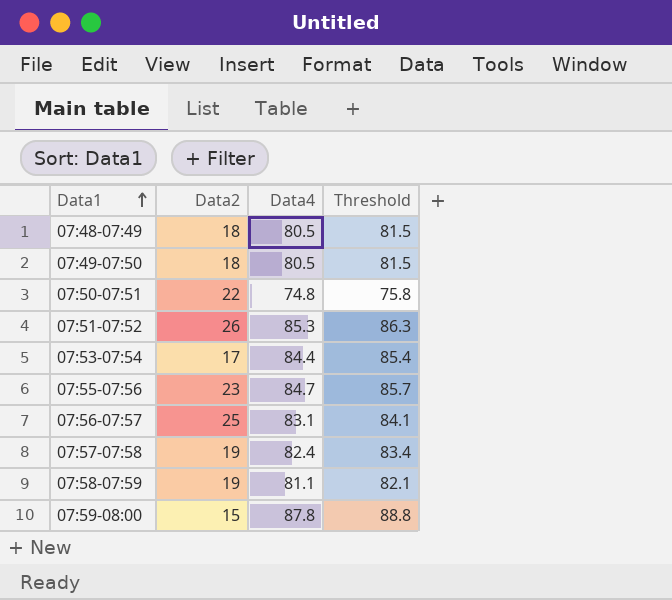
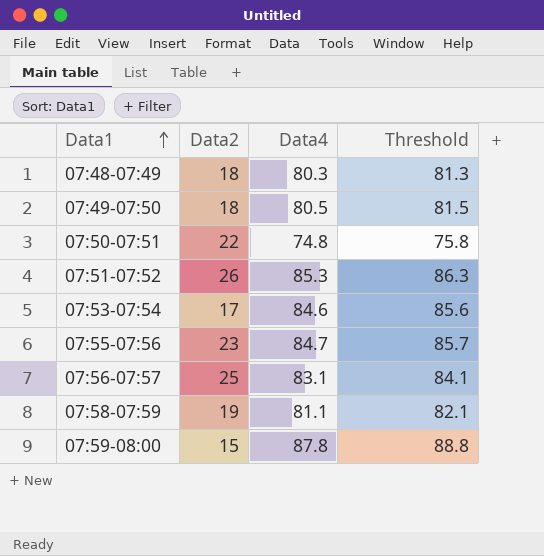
row 07:57-07:58: 19 | 82.4 | 83.4 -> none
07:48-07:49 | Data4: 80.5 -> 80.3
07:48-07:49 | Threshold: 81.5 -> 81.3
07:53-07:54 | Data4: 84.4 -> 84.6
07:53-07:54 | Threshold: 85.4 -> 85.6

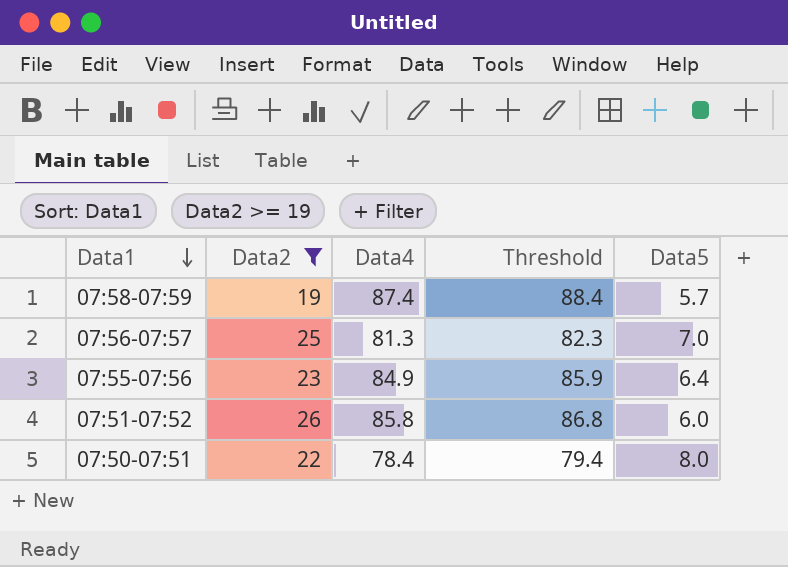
filter: none -> Data2 >= 19
row order: Data1 ascending -> Data1 descending
column Data5 | position: none -> 5
07:58-07:59 | Data4: 81.1 -> 87.4
07:58-07:59 | Threshold: 82.1 -> 88.4
07:56-07:57 | Data4: 83.1 -> 81.3
07:56-07:57 | Threshold: 84.1 -> 82.3
07:55-07:56 | Data4: 84.7 -> 84.9
07:55-07:56 | Threshold: 85.7 -> 85.9
07:51-07:52 | Data4: 85.3 -> 85.8
07:51-07:52 | Threshold: 86.3 -> 86.8
07:50-07:51 | Data4: 74.8 -> 78.4
07:50-07:51 | Threshold: 75.8 -> 79.4

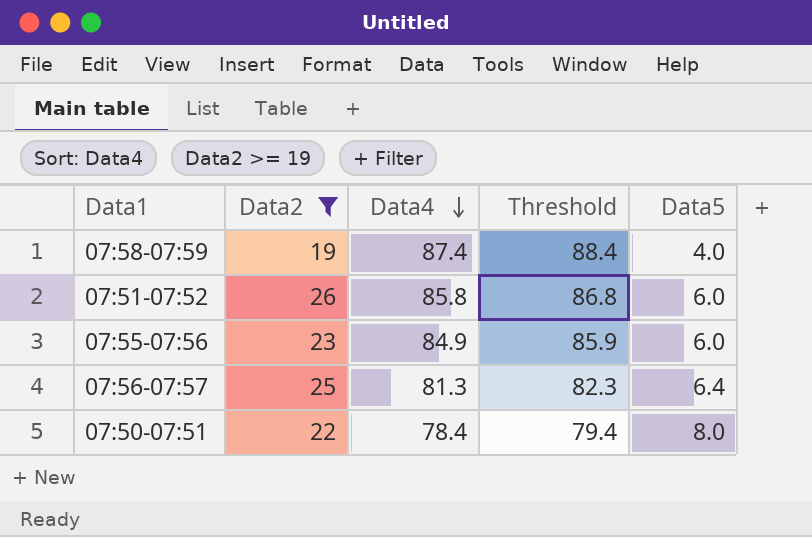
row order: Data1 descending -> Data4 descending
07:58-07:59 | Data5: 5.7 -> 4.0
07:55-07:56 | Data5: 6.4 -> 6.0
07:56-07:57 | Data5: 7.0 -> 6.4

